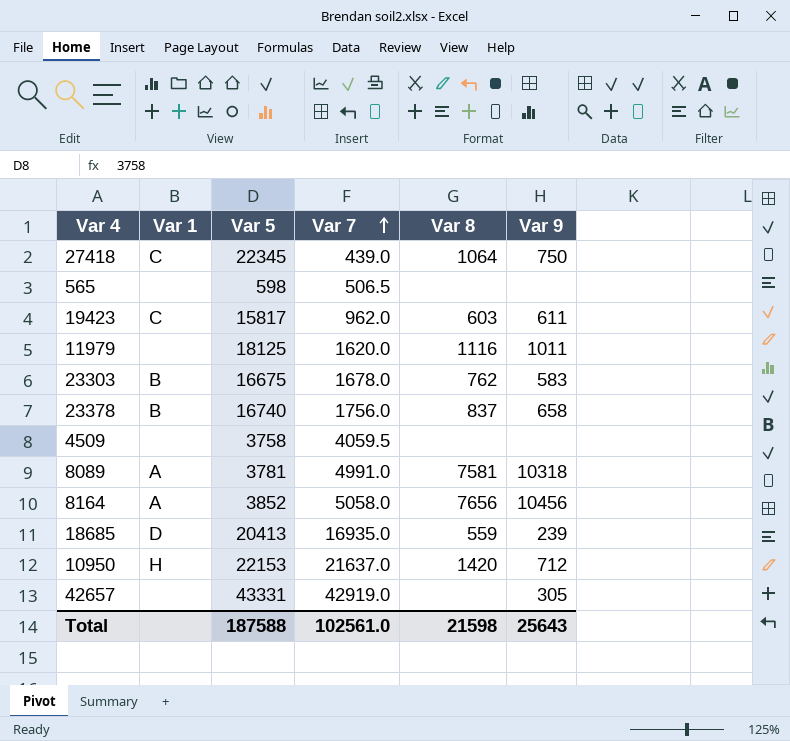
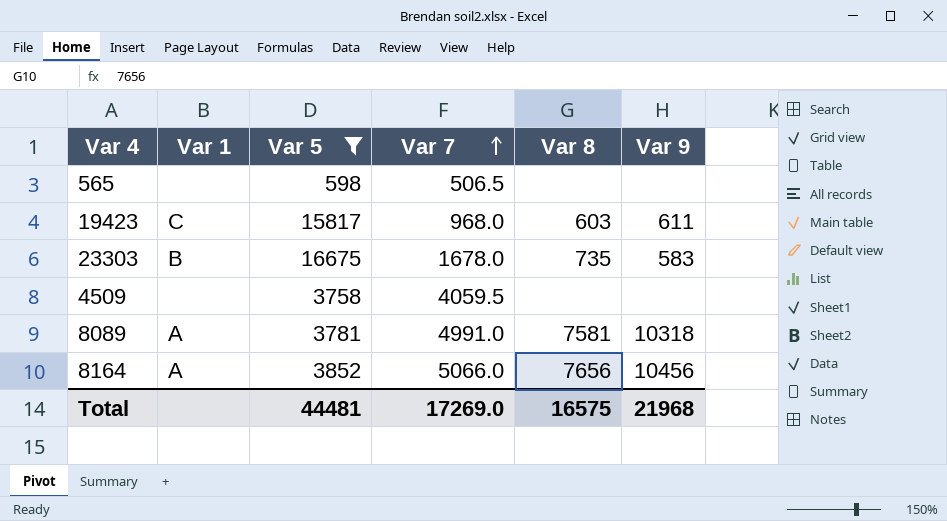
filter: none -> Var 5 <= 16675
19423 | Var 7: 962.0 -> 968.0
23303 | Var 8: 762 -> 735
8164 | Var 7: 5058.0 -> 5066.0
Total | Var 5: 187588 -> 44481
Total | Var 7: 102561.0 -> 17269.0
Total | Var 8: 21598 -> 16575
Total | Var 9: 25643 -> 21968

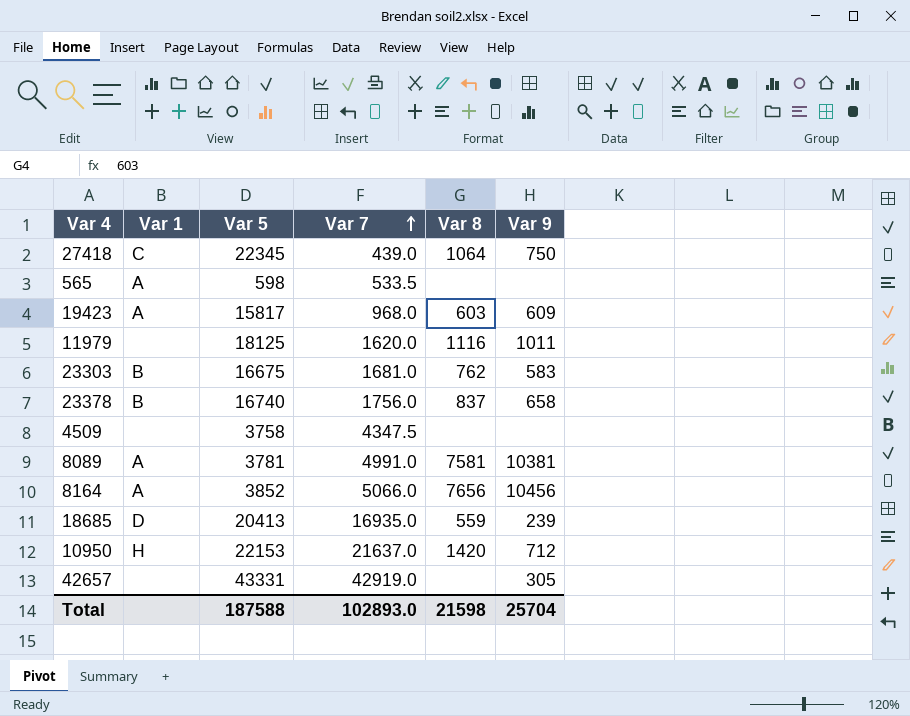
filter: Var 5 <= 16675 -> none
565 | Var 1: none -> A
565 | Var 7: 506.5 -> 533.5
19423 | Var 1: C -> A
19423 | Var 9: 611 -> 609
23303 | Var 7: 1678.0 -> 1681.0
23303 | Var 8: 735 -> 762
4509 | Var 7: 4059.5 -> 4347.5
8089 | Var 9: 10318 -> 10381
Total | Var 5: 44481 -> 187588
Total | Var 7: 17269.0 -> 102893.0
Total | Var 8: 16575 -> 21598
Total | Var 9: 21968 -> 25704

